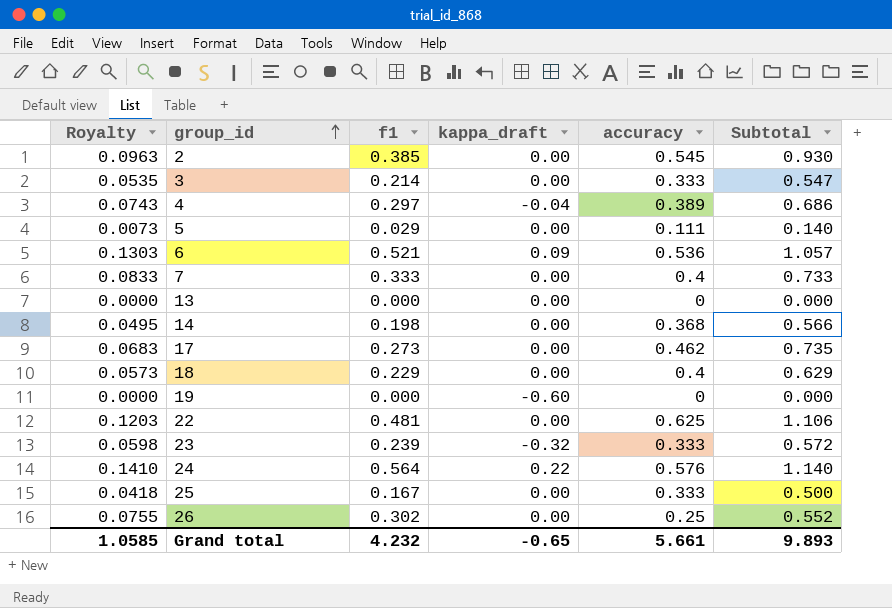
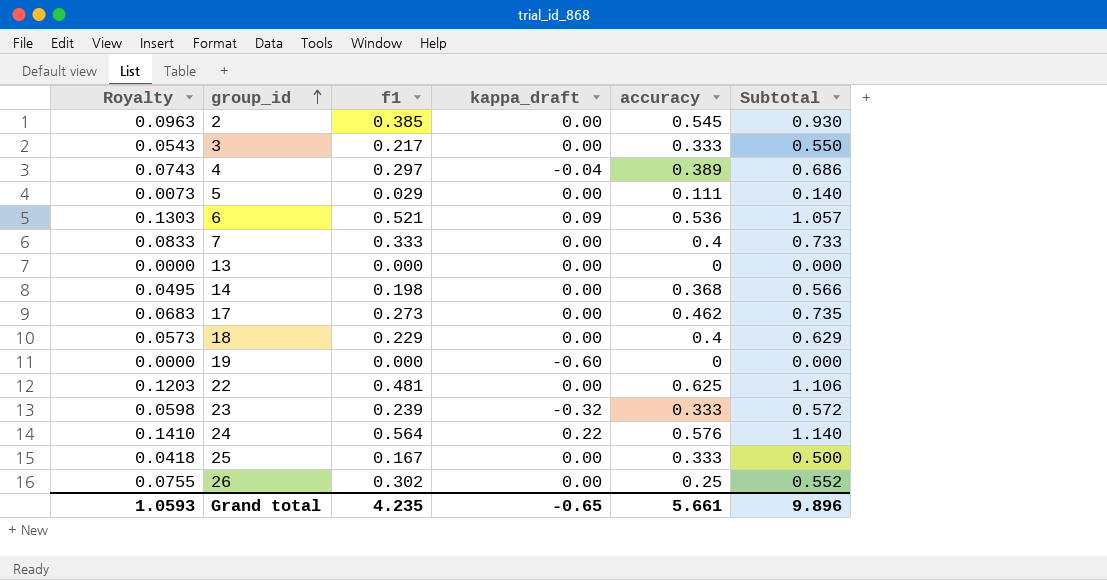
3 | Royalty: 0.0535 -> 0.0543
3 | f1: 0.214 -> 0.217
3 | Subtotal: 0.547 -> 0.550
Grand total | Royalty: 1.0585 -> 1.0593
Grand total | f1: 4.232 -> 4.235
Grand total | Subtotal: 9.893 -> 9.896

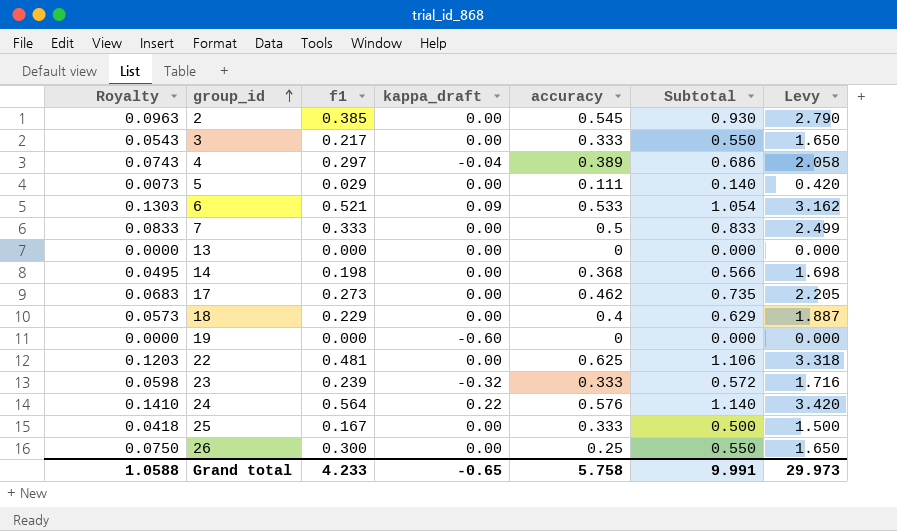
column Levy | formula: none -> [Subtotal] * 3
6 | accuracy: 0.536 -> 0.533
6 | Subtotal: 1.057 -> 1.054
7 | accuracy: 0.4 -> 0.5
7 | Subtotal: 0.733 -> 0.833
26 | Royalty: 0.0755 -> 0.0750
26 | f1: 0.302 -> 0.300
26 | Subtotal: 0.552 -> 0.550
Grand total | Royalty: 1.0593 -> 1.0588
Grand total | f1: 4.235 -> 4.233
Grand total | accuracy: 5.661 -> 5.758
Grand total | Subtotal: 9.896 -> 9.991

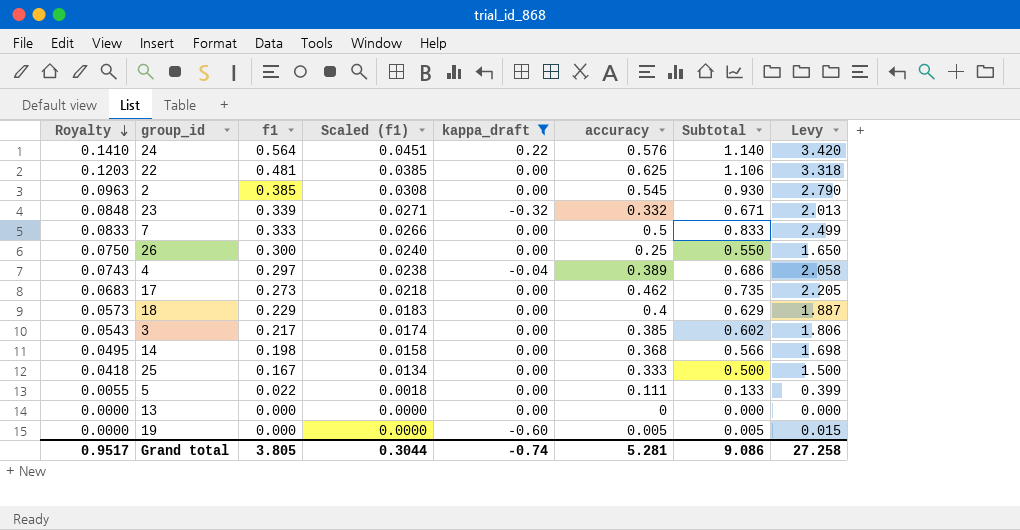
filter: none -> kappa_draft != 0.09
row order: group_id ascending -> Royalty descending
column Scaled (f1) | formula: none -> [f1] * 0.08
23 | Royalty: 0.0598 -> 0.0848
23 | f1: 0.239 -> 0.339
23 | accuracy: 0.333 -> 0.332
23 | Subtotal: 0.572 -> 0.671
23 | Levy: 1.716 -> 2.013
3 | accuracy: 0.333 -> 0.385
3 | Subtotal: 0.550 -> 0.602
3 | Levy: 1.650 -> 1.806
5 | Royalty: 0.0073 -> 0.0055
5 | f1: 0.029 -> 0.022
5 | Subtotal: 0.140 -> 0.133
5 | Levy: 0.420 -> 0.399
19 | accuracy: 0 -> 0.005
19 | Subtotal: 0.000 -> 0.005
19 | Levy: 0.000 -> 0.015
Grand total | Royalty: 1.0588 -> 0.9517
Grand total | f1: 4.233 -> 3.805
Grand total | kappa_draft: -0.65 -> -0.74
Grand total | accuracy: 5.758 -> 5.281
Grand total | Subtotal: 9.991 -> 9.086
Grand total | Levy: 29.973 -> 27.258

